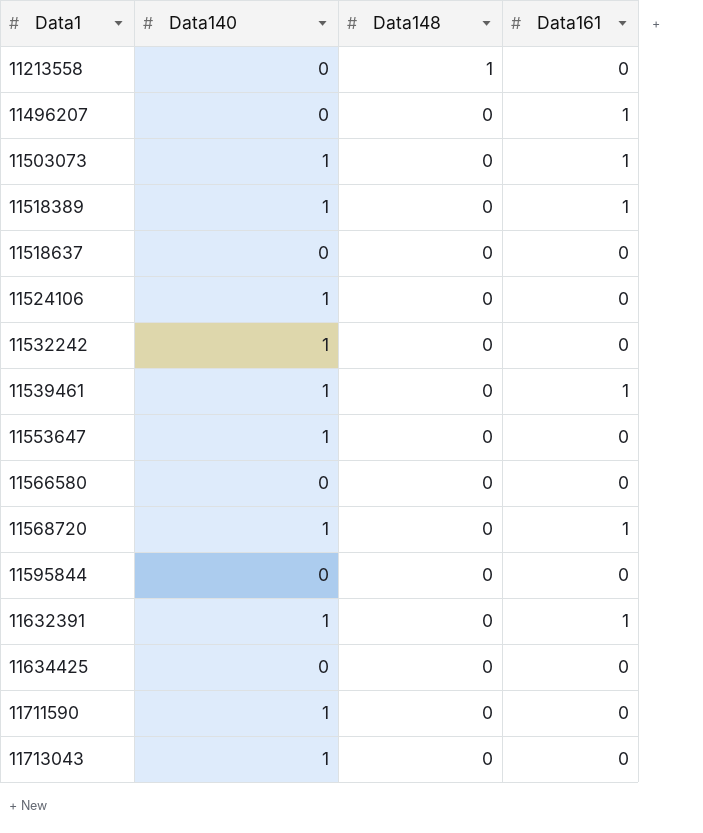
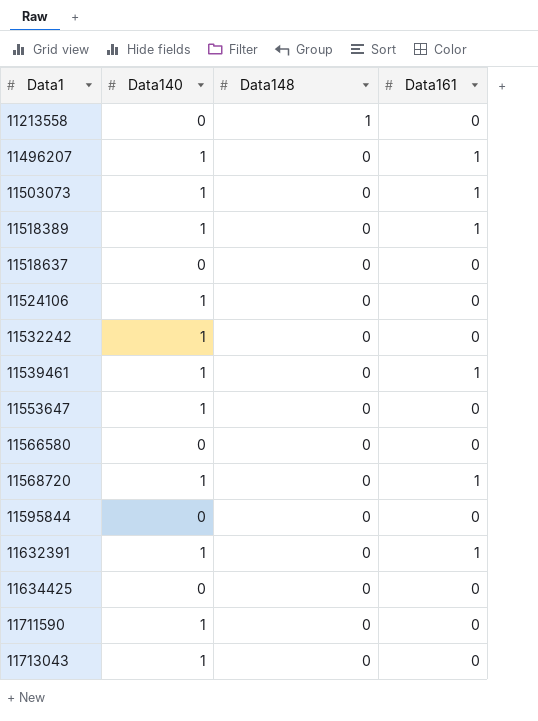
11496207 | Data140: 0 -> 1

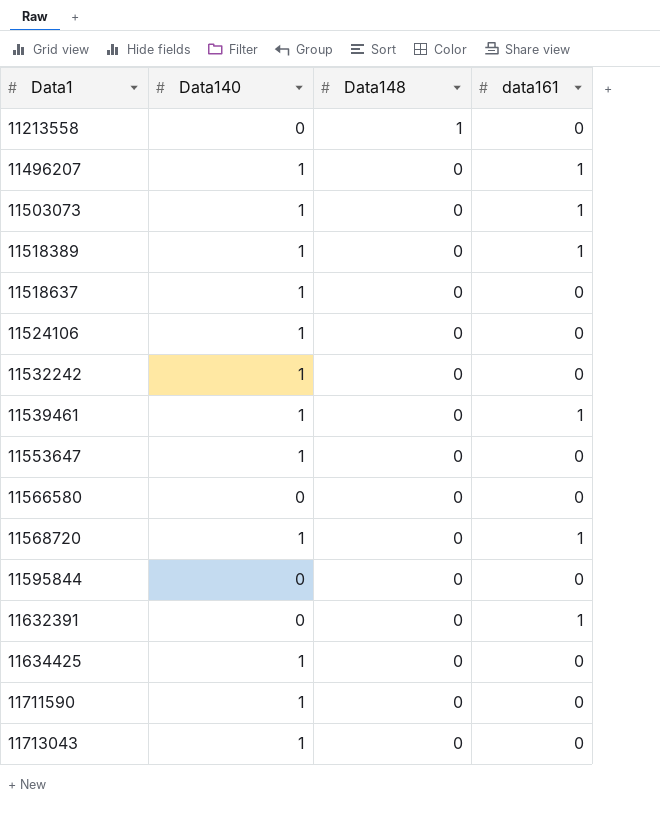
column name: Data161 -> data161
11518637 | Data140: 0 -> 1
11632391 | Data140: 1 -> 0
11634425 | Data140: 0 -> 1

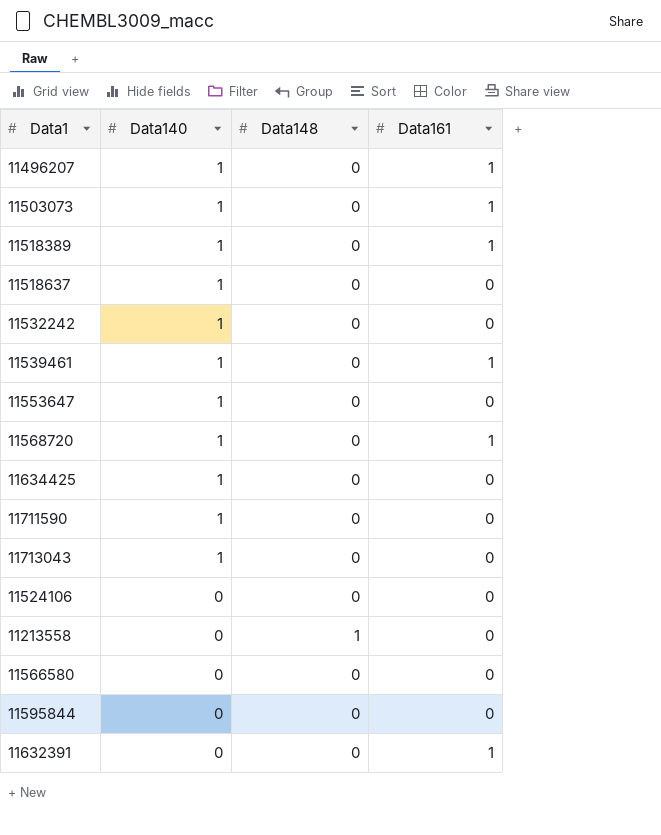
row order: Data1 ascending -> Data140 descending
column name: data161 -> Data161
11524106 | Data140: 1 -> 0

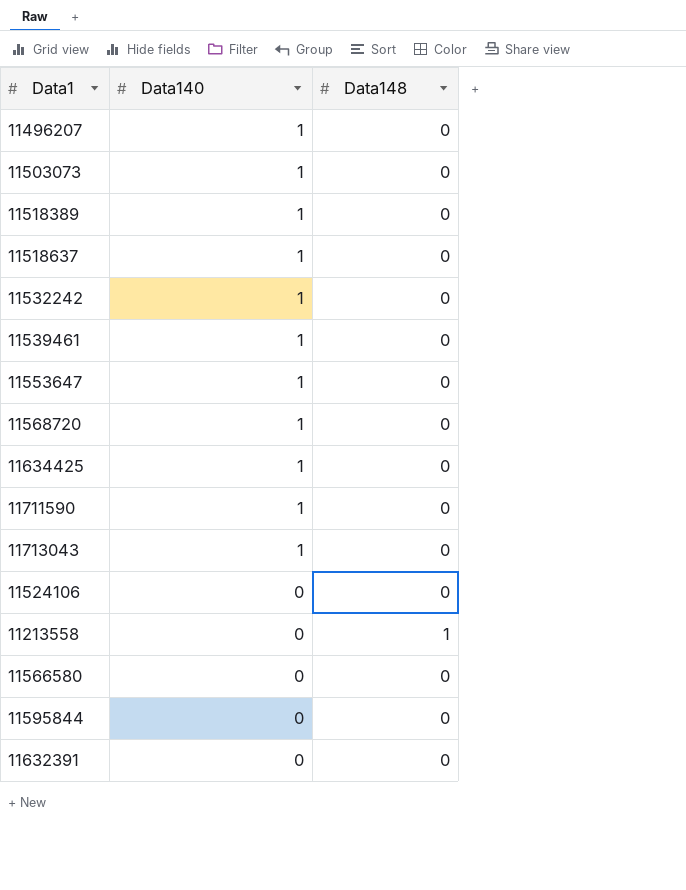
column Data161 | position: 4 -> none

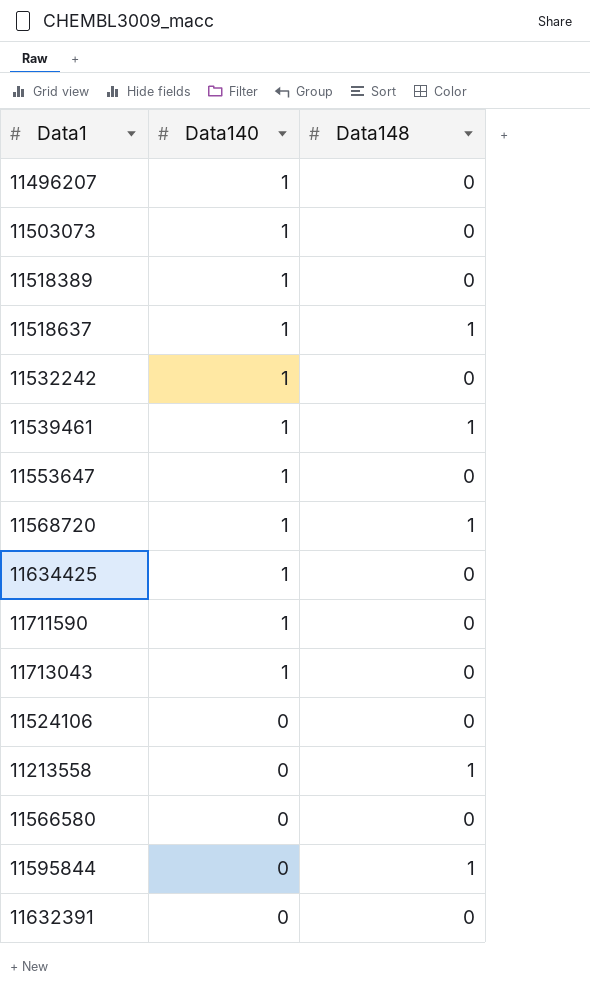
11518637 | Data148: 0 -> 1
11539461 | Data148: 0 -> 1
11568720 | Data148: 0 -> 1
11595844 | Data148: 0 -> 1

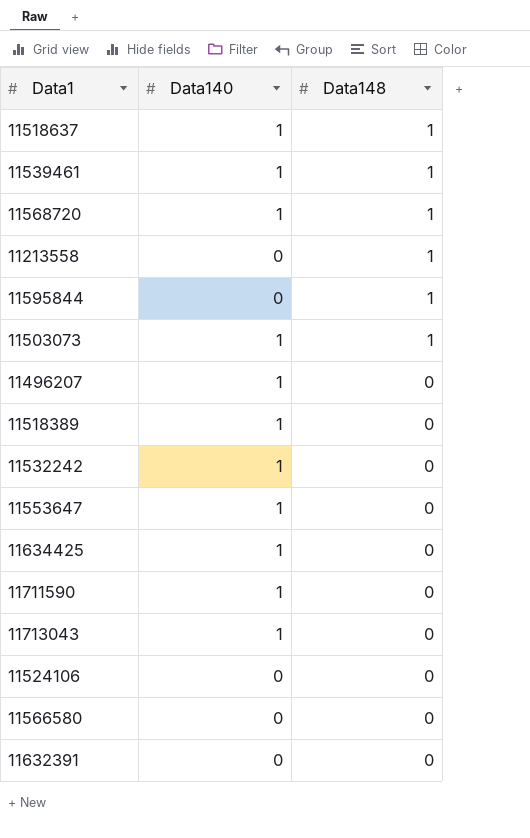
row order: Data140 descending -> Data148 descending
11503073 | Data148: 0 -> 1

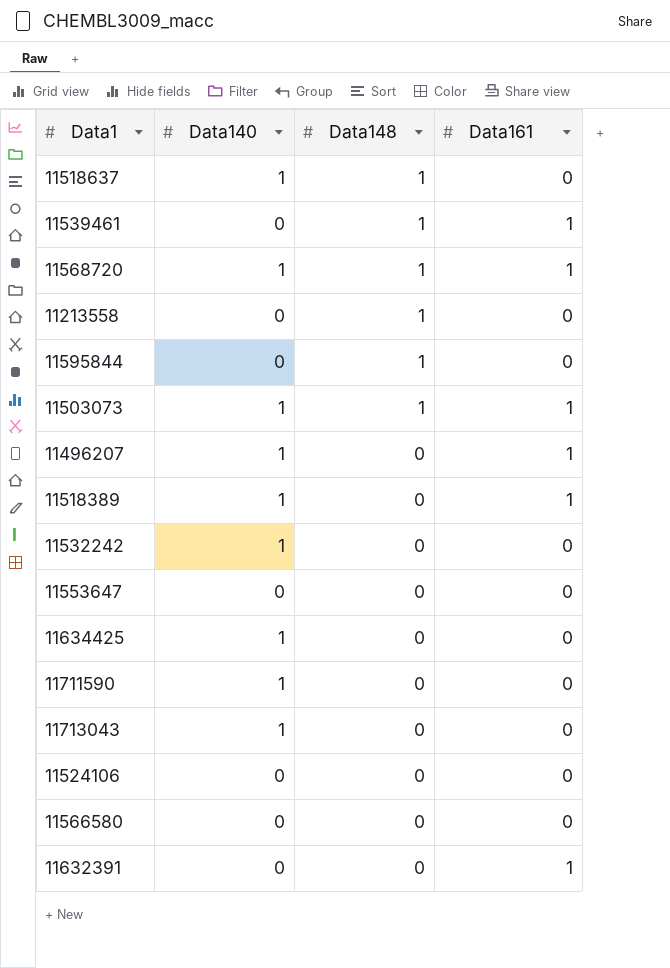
column Data161 | position: none -> 4
11539461 | Data140: 1 -> 0
11553647 | Data140: 1 -> 0

